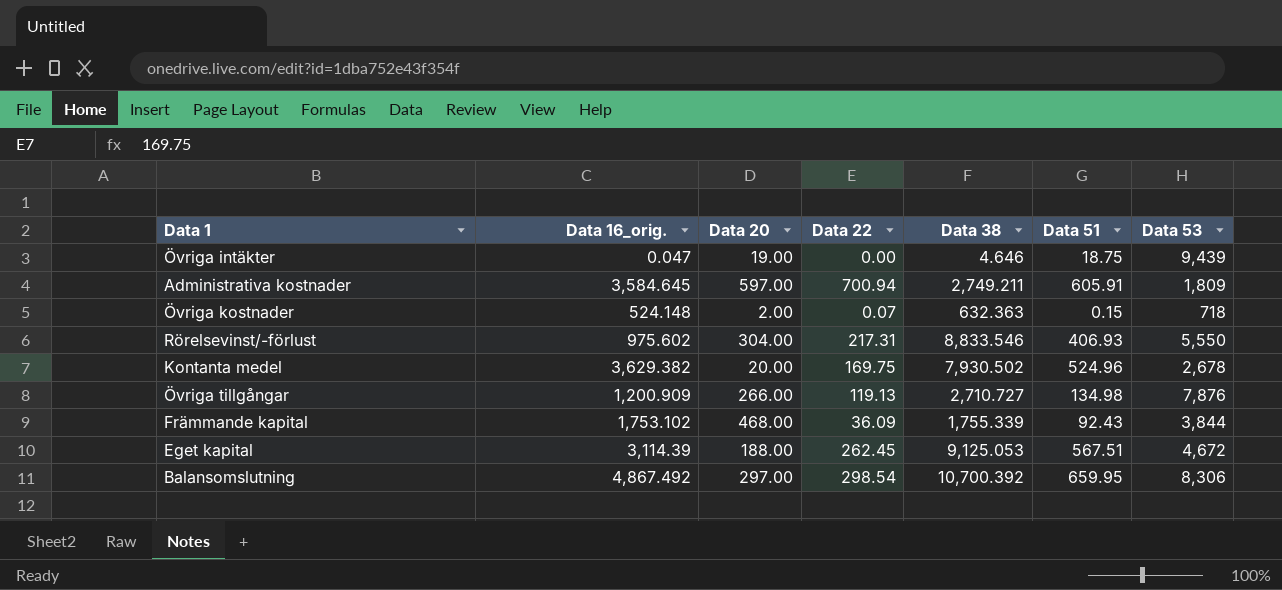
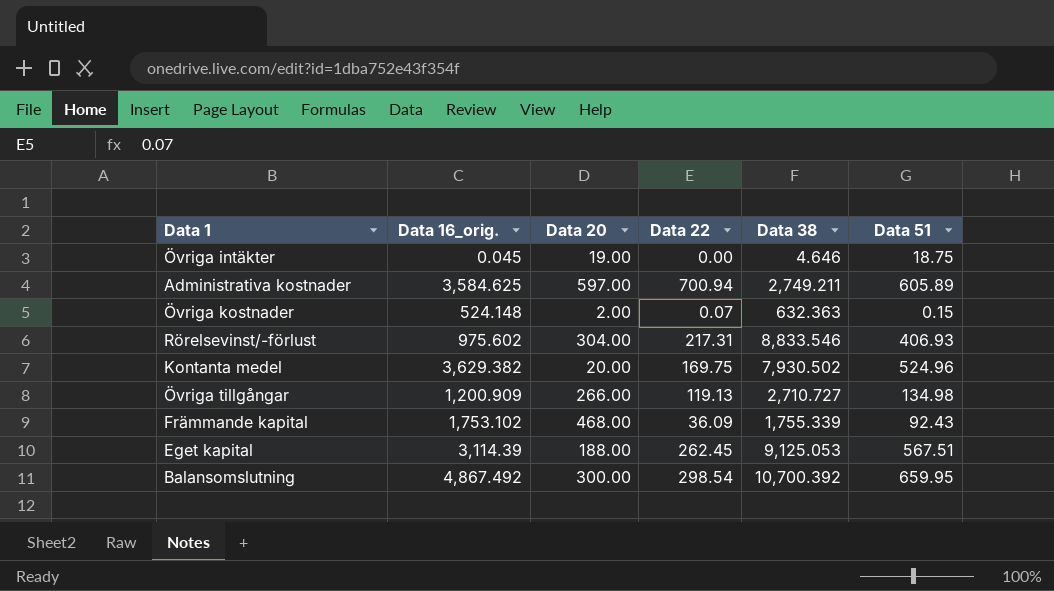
column Data 53 | position: 7 -> none
Övriga intäkter | Data 16_orig.: 0.047 -> 0.045
Administrativa kostnader | Data 16_orig.: 3,584.645 -> 3,584.625
Administrativa kostnader | Data 51: 605.91 -> 605.89
Balansomslutning | Data 20: 297.00 -> 300.00

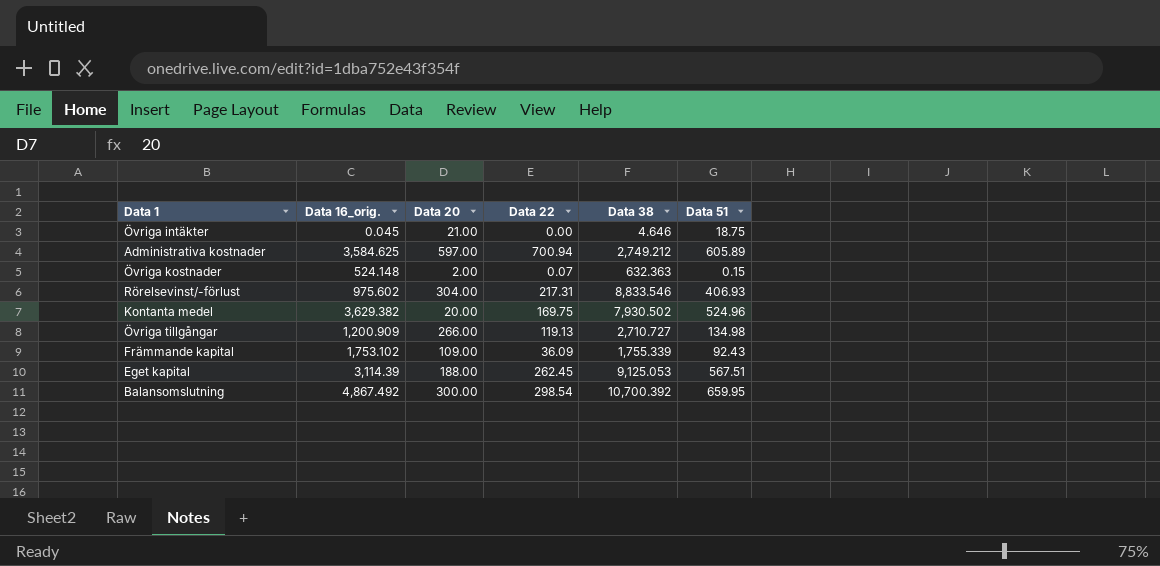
Övriga intäkter | Data 20: 19.00 -> 21.00
Administrativa kostnader | Data 38: 2,749.211 -> 2,749.212
Främmande kapital | Data 20: 468.00 -> 109.00

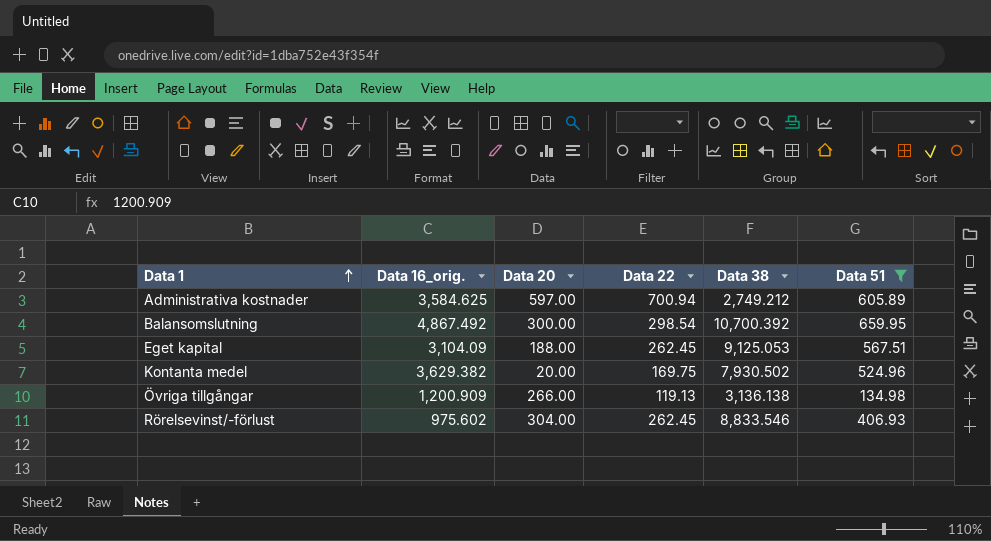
filter: none -> Data 51 >= 134.98
row order: none -> Data 1 ascending
Eget kapital | Data 16_orig.: 3,114.39 -> 3,104.09
Övriga tillgångar | Data 38: 2,710.727 -> 3,136.138
Rörelsevinst/-förlust | Data 22: 217.31 -> 262.45

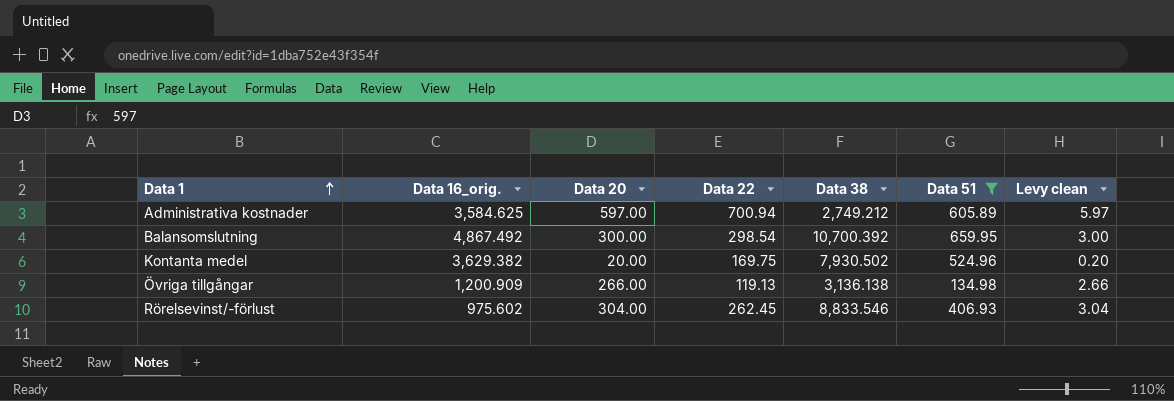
column Levy clean | formula: none -> [Data 20] * 0.01
row Eget kapital: 3,104.09 | 188.00 | 262.45 | 9,125.053 | 567.51 -> none

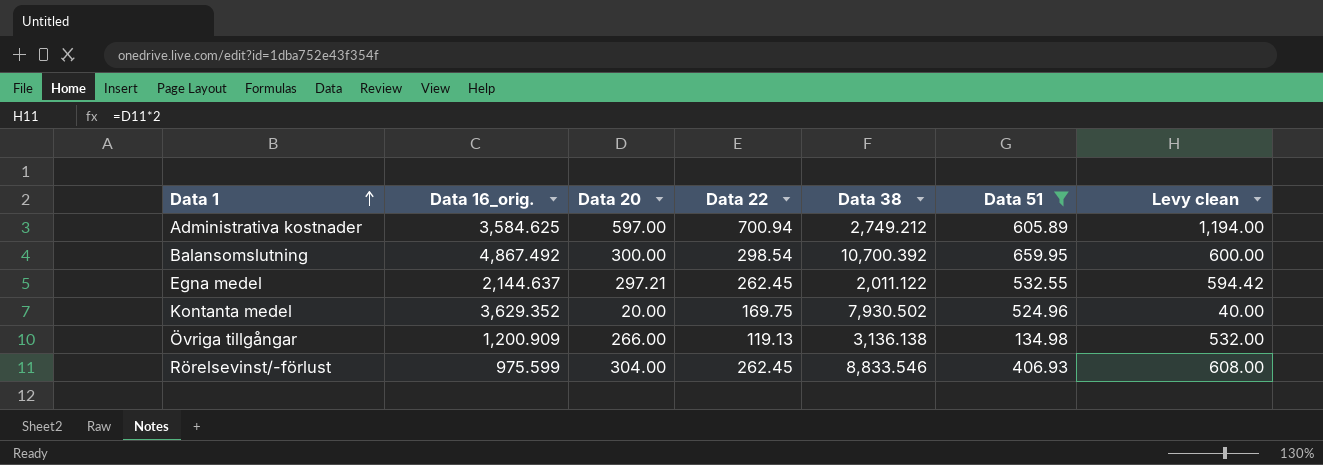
column Levy clean | formula: [Data 20] * 0.01 -> [Data 20] * 2
row Egna medel: none -> 2,144.637 | 297.21 | 262.45 | 2,011.122 | 532.55 | 594.42
Kontanta medel | Data 16_orig.: 3,629.382 -> 3,629.352
Rörelsevinst/-förlust | Data 16_orig.: 975.602 -> 975.599

